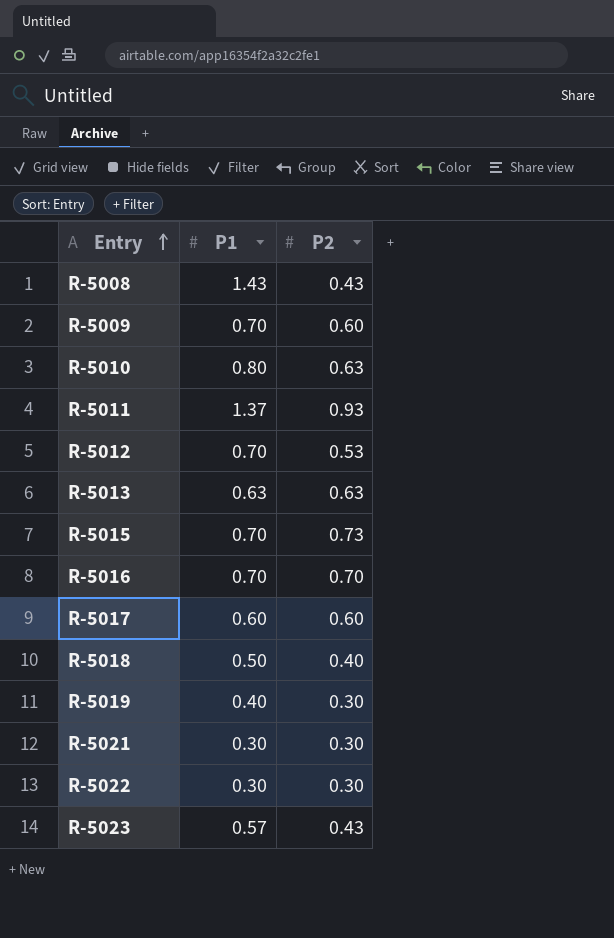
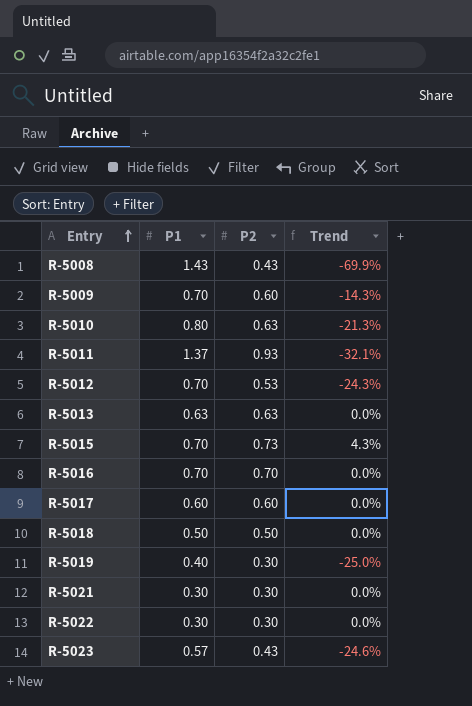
column Trend | formula: none -> ([P2] - [P1]) / [P1]
R-5018 | P2: 0.40 -> 0.50

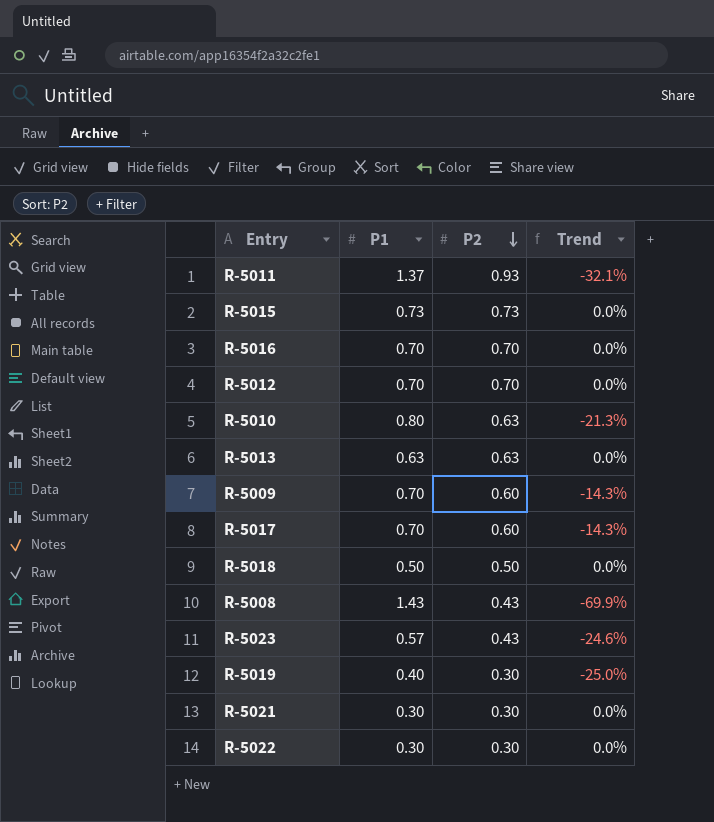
row order: Entry ascending -> P2 descending
R-5015 | P1: 0.70 -> 0.73
R-5015 | Trend: 4.3% -> 0.0%
R-5012 | P2: 0.53 -> 0.70
R-5012 | Trend: -24.3% -> 0.0%
R-5017 | P1: 0.60 -> 0.70
R-5017 | Trend: 0.0% -> -14.3%

